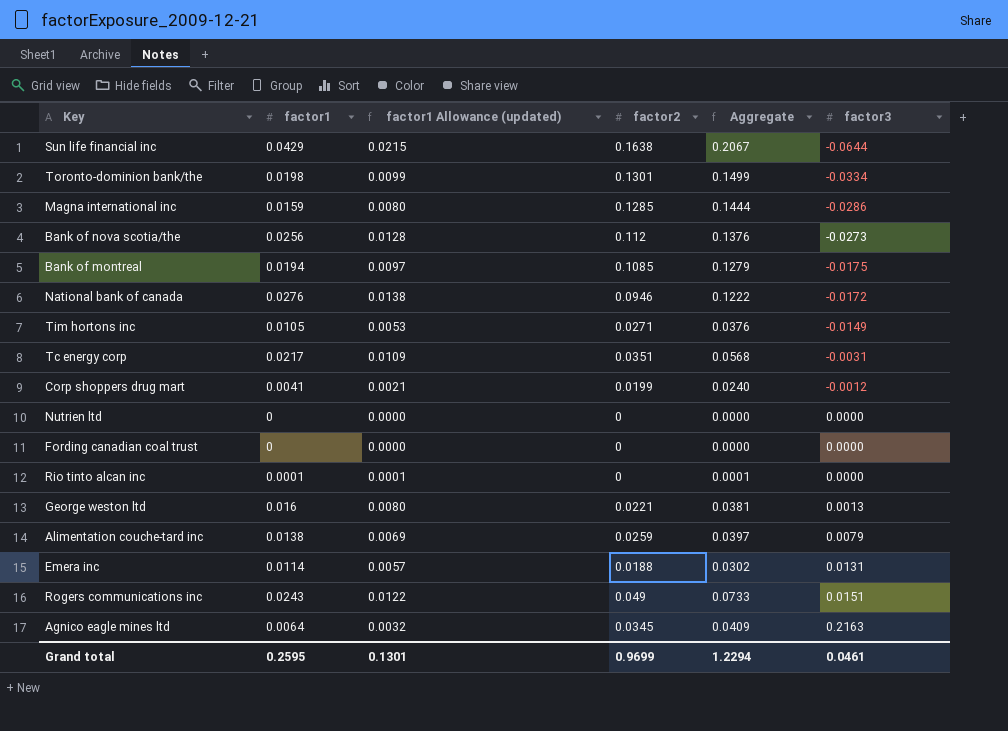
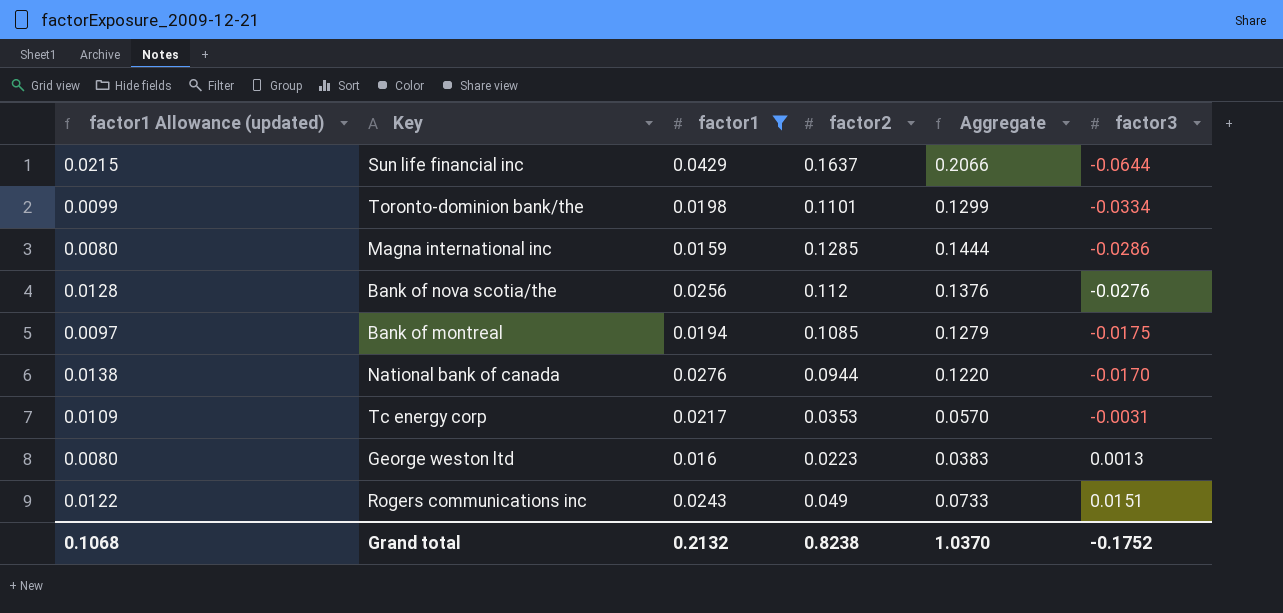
filter: none -> factor1 >= 0.0159
column factor1 Allowance (updated) | position: 3 -> 1
Sun life financial inc | factor2: 0.1638 -> 0.1637
Sun life financial inc | Aggregate: 0.2067 -> 0.2066
Toronto-dominion bank/the | factor2: 0.1301 -> 0.1101
Toronto-dominion bank/the | Aggregate: 0.1499 -> 0.1299
Bank of nova scotia/the | factor3: -0.0273 -> -0.0276
National bank of canada | factor2: 0.0946 -> 0.0944
National bank of canada | Aggregate: 0.1222 -> 0.1220
National bank of canada | factor3: -0.0172 -> -0.0170
Tc energy corp | factor2: 0.0351 -> 0.0353
Tc energy corp | Aggregate: 0.0568 -> 0.0570
George weston ltd | factor2: 0.0221 -> 0.0223
George weston ltd | Aggregate: 0.0381 -> 0.0383
Grand total | factor1 Allowance (updated): 0.1301 -> 0.1068
Grand total | factor1: 0.2595 -> 0.2132
Grand total | factor2: 0.9699 -> 0.8238
Grand total | Aggregate: 1.2294 -> 1.0370
Grand total | factor3: 0.0461 -> -0.1752

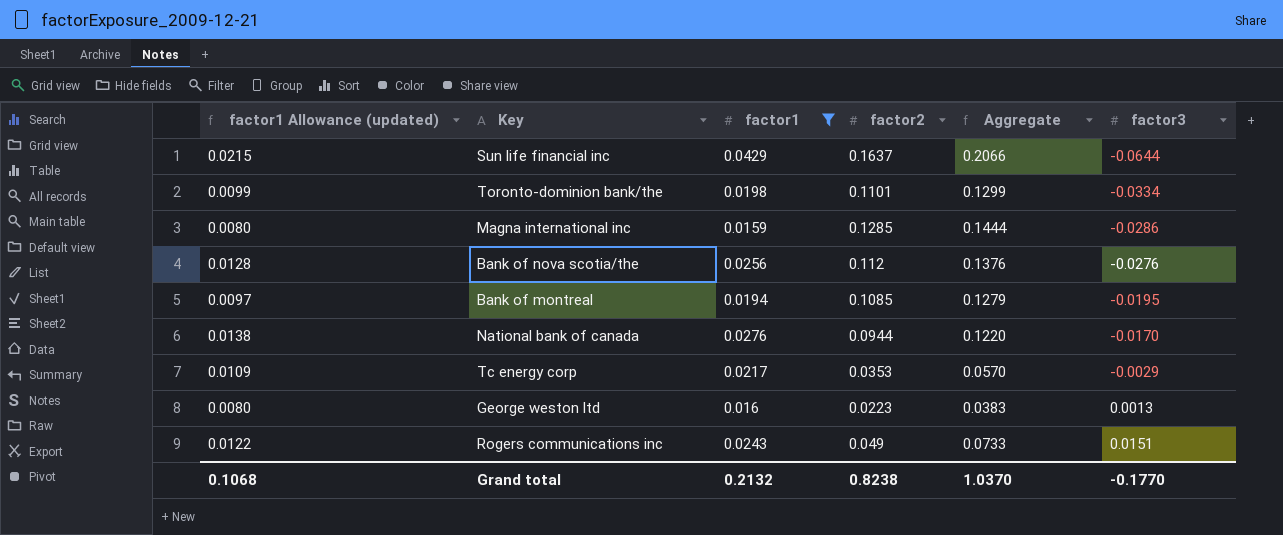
Bank of montreal | factor3: -0.0175 -> -0.0195
Tc energy corp | factor3: -0.0031 -> -0.0029
Grand total | factor3: -0.1752 -> -0.1770

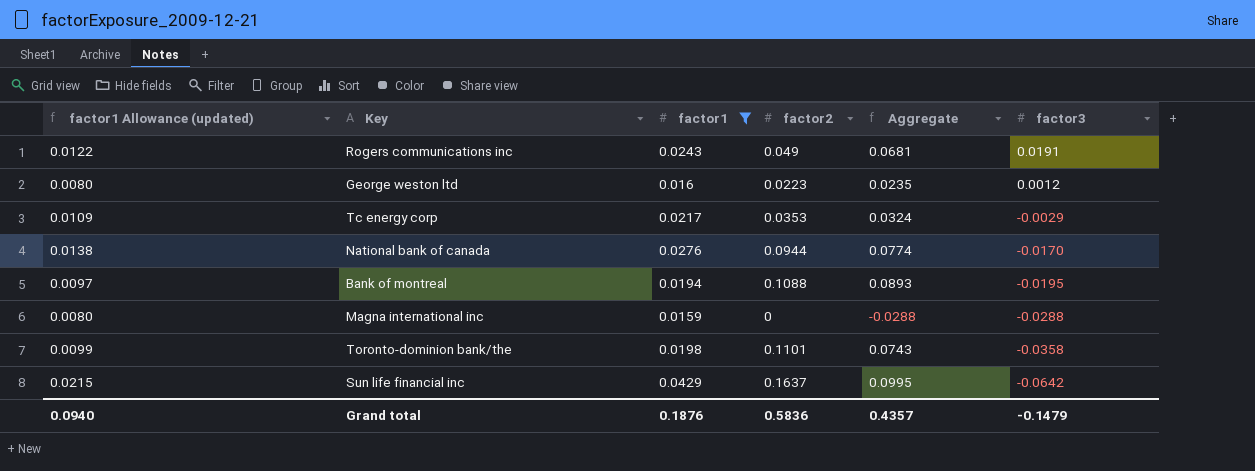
row order: factor3 ascending -> factor3 descending
column Aggregate | formula: [factor1] + [factor2] -> [factor2] + [factor3]
row Bank of nova scotia/the: 0.0128 | 0.0256 | 0.112 | 0.1376 | -0.0276 -> none
Rogers communications inc | factor3: 0.0151 -> 0.0191
George weston ltd | factor3: 0.0013 -> 0.0012
Bank of montreal | factor2: 0.1085 -> 0.1088
Magna international inc | factor2: 0.1285 -> 0
Magna international inc | factor3: -0.0286 -> -0.0288
Toronto-dominion bank/the | factor3: -0.0334 -> -0.0358
Sun life financial inc | factor3: -0.0644 -> -0.0642
Grand total | factor1 Allowance (updated): 0.1068 -> 0.0940
Grand total | factor1: 0.2132 -> 0.1876
Grand total | factor2: 0.8238 -> 0.5836
Grand total | Aggregate: 1.0370 -> 0.4357
Grand total | factor3: -0.1770 -> -0.1479

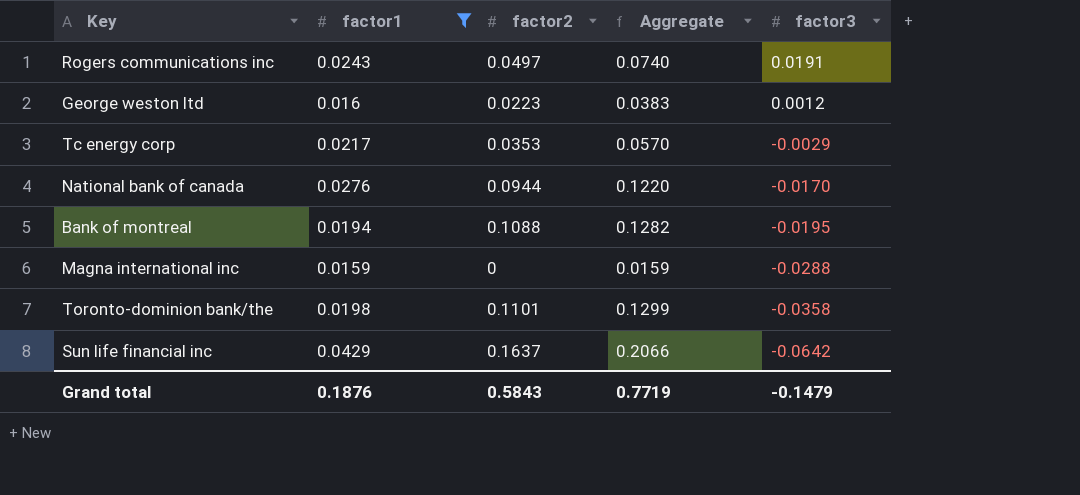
column factor1 Allowance (updated) | formula: [factor1] * 0.5 -> none
column Aggregate | formula: [factor2] + [factor3] -> [factor1] + [factor2]
Rogers communications inc | factor2: 0.049 -> 0.0497
Grand total | factor2: 0.5836 -> 0.5843
Grand total | Aggregate: 0.4357 -> 0.7719

